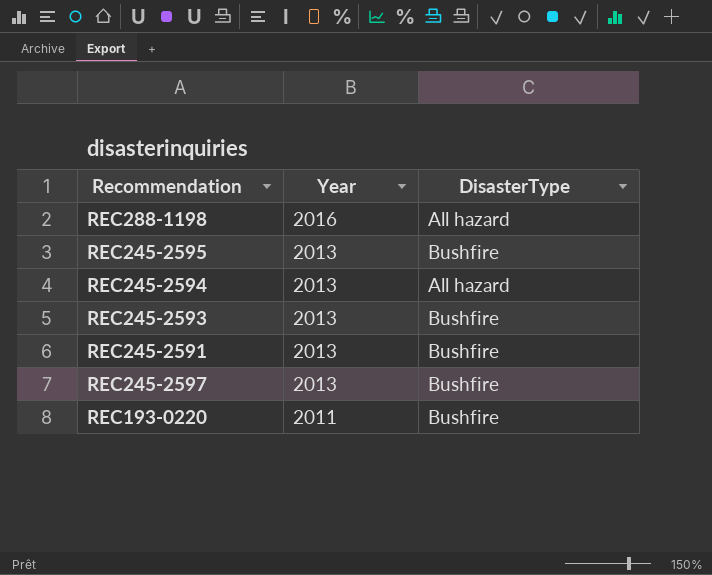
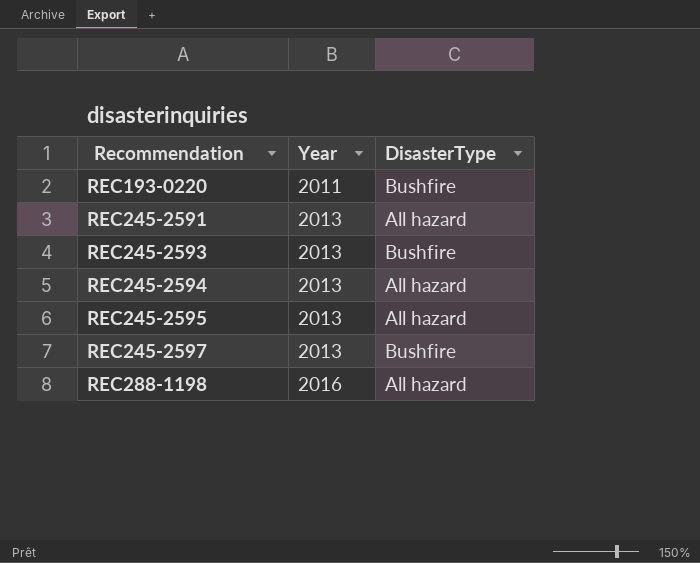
row order: Year descending -> Recommendation ascending
REC245-2591 | DisasterType: Bushfire -> All hazard
REC245-2595 | DisasterType: Bushfire -> All hazard

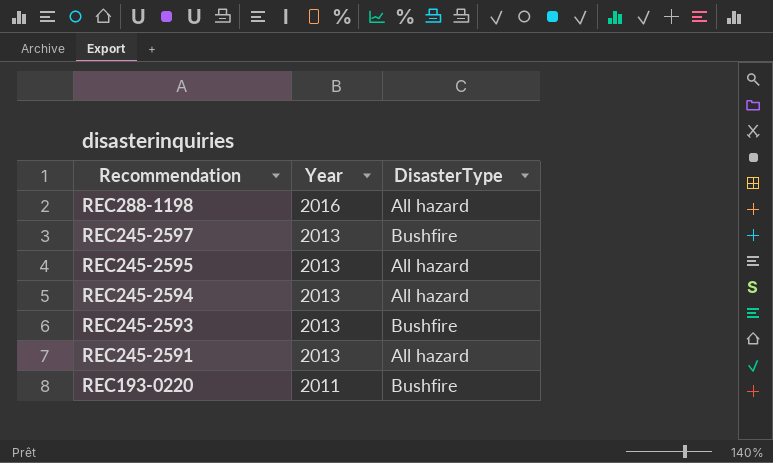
row order: Recommendation ascending -> Recommendation descending

